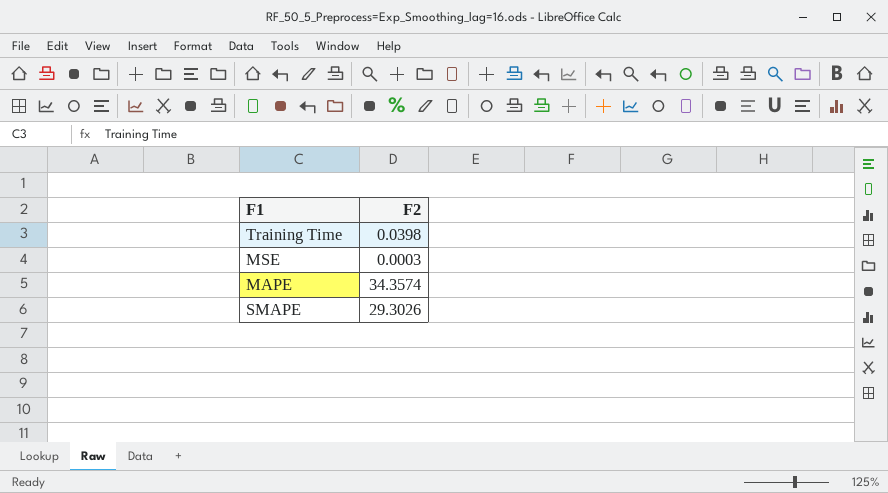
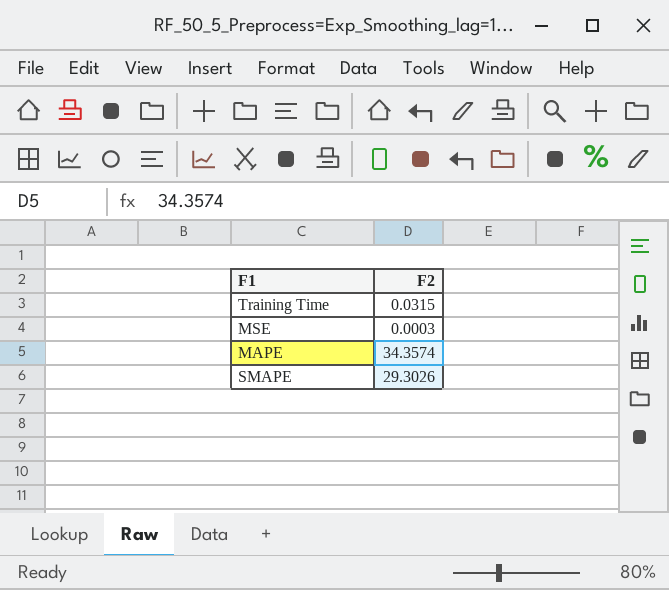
Training Time | F2: 0.0398 -> 0.0315

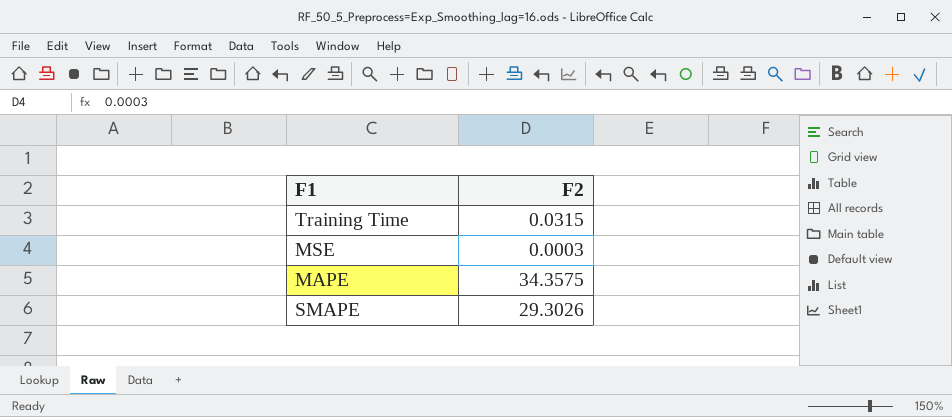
MAPE | F2: 34.3574 -> 34.3575

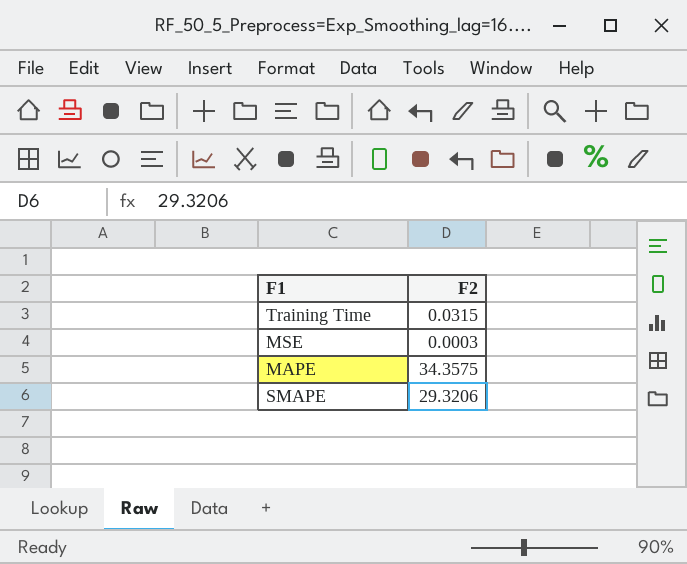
SMAPE | F2: 29.3026 -> 29.3206

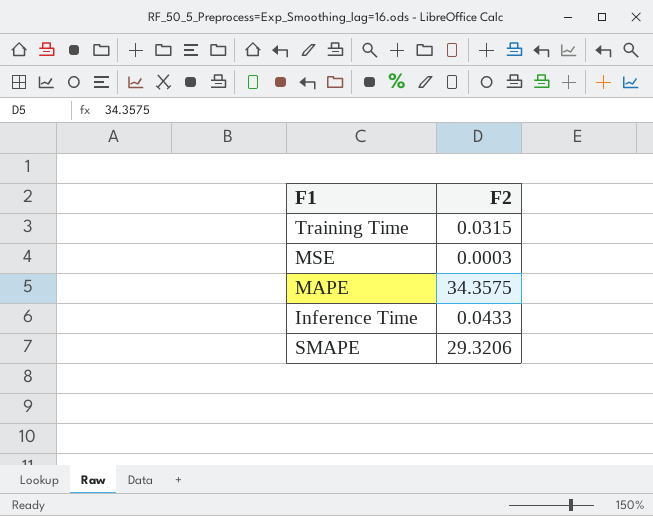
row Inference Time: none -> 0.0433

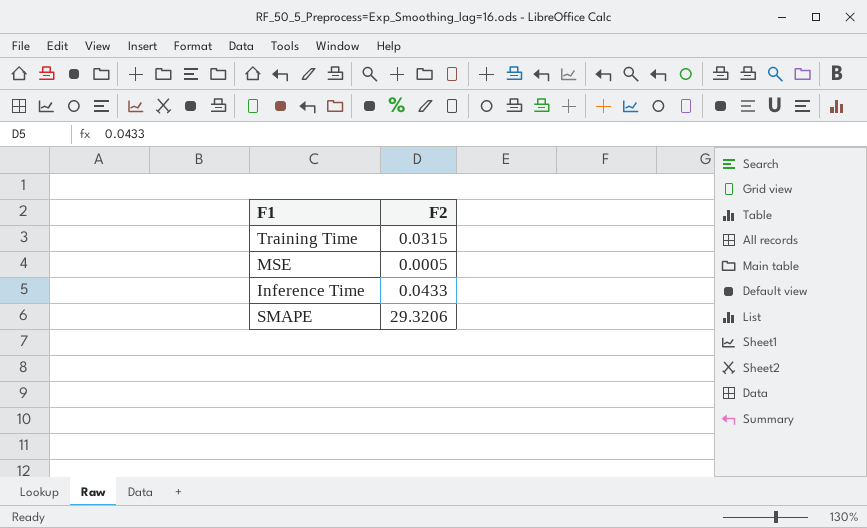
row MAPE: 34.3575 -> none
MSE | F2: 0.0003 -> 0.0005

